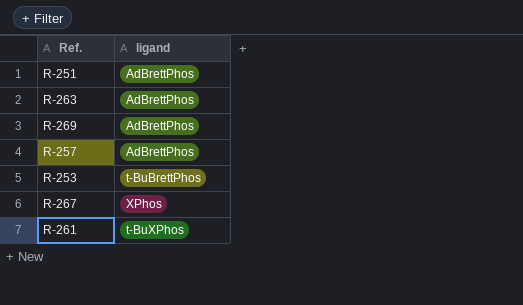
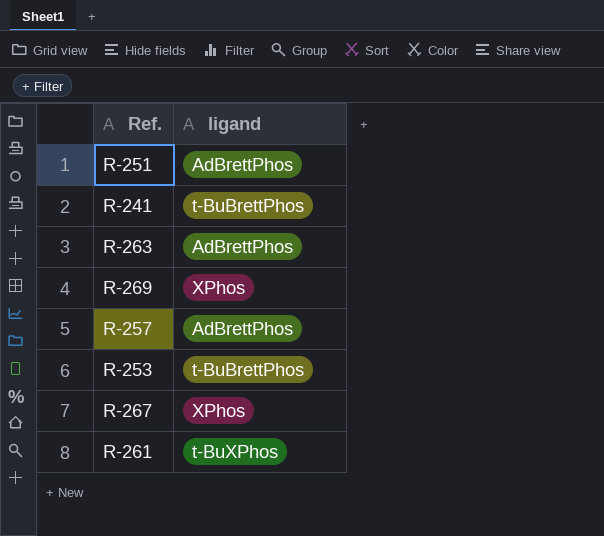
row R-241: none -> t-BuBrettPhos
R-269 | ligand: AdBrettPhos -> XPhos

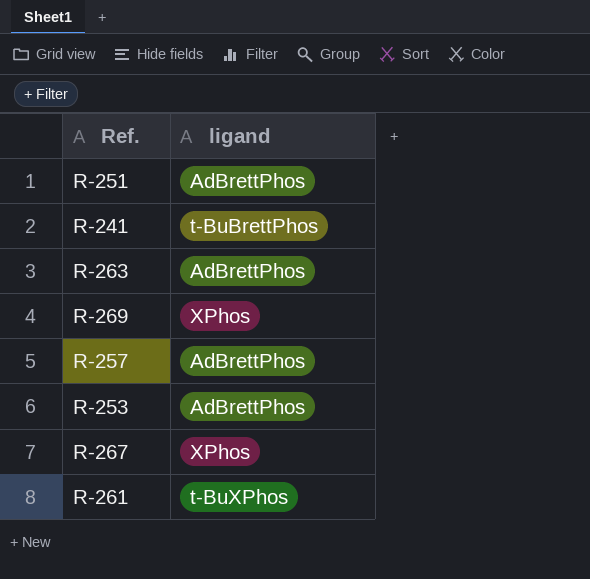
R-253 | ligand: t-BuBrettPhos -> AdBrettPhos

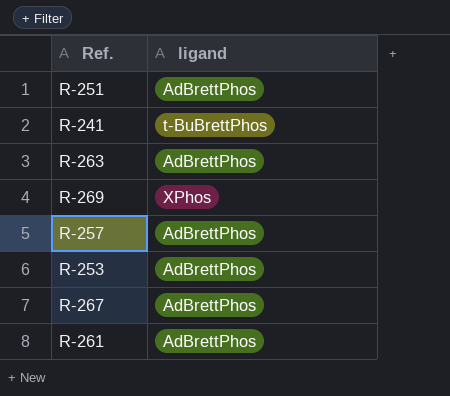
R-267 | ligand: XPhos -> AdBrettPhos
R-261 | ligand: t-BuXPhos -> AdBrettPhos

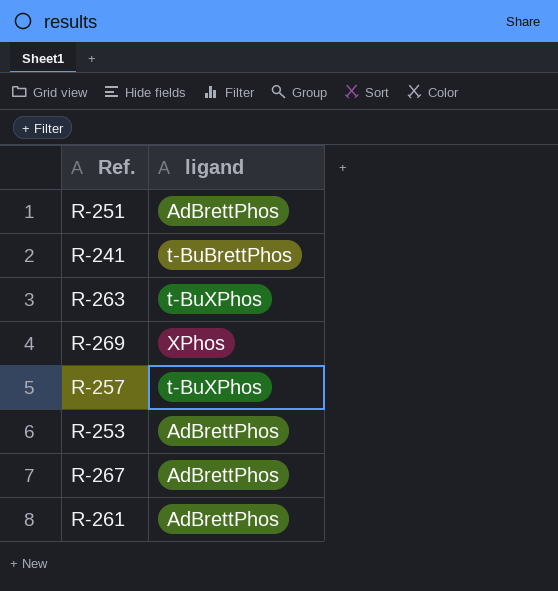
R-263 | ligand: AdBrettPhos -> t-BuXPhos
R-257 | ligand: AdBrettPhos -> t-BuXPhos

